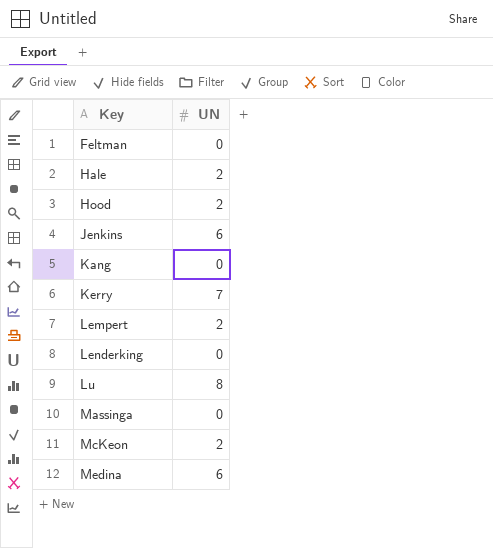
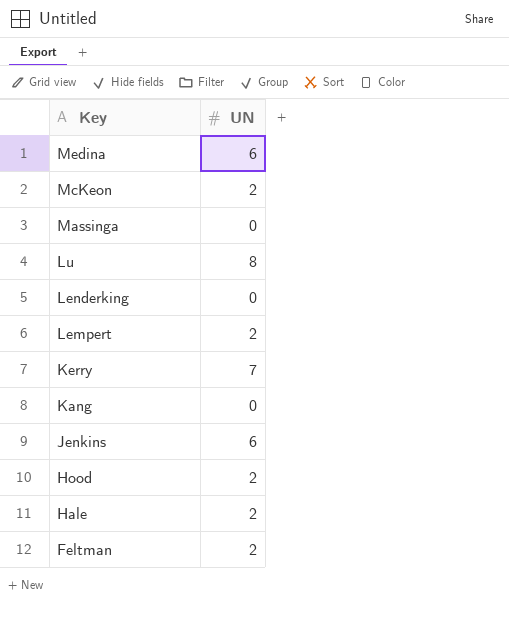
row order: Key ascending -> Key descending
Feltman | UN: 0 -> 2

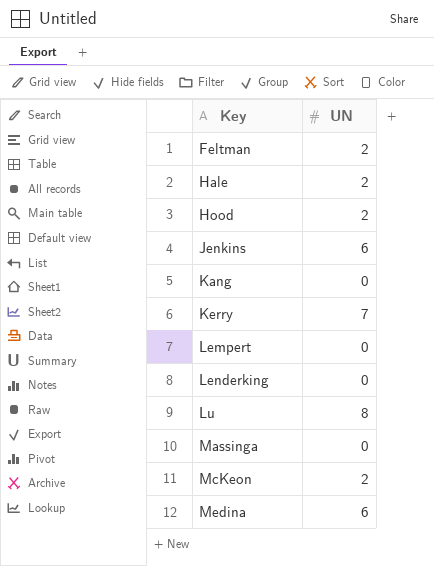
row order: Key descending -> Key ascending
Lempert | UN: 2 -> 0

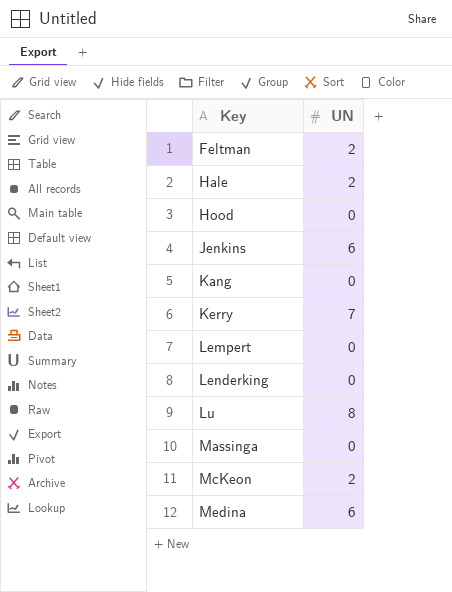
Hood | UN: 2 -> 0

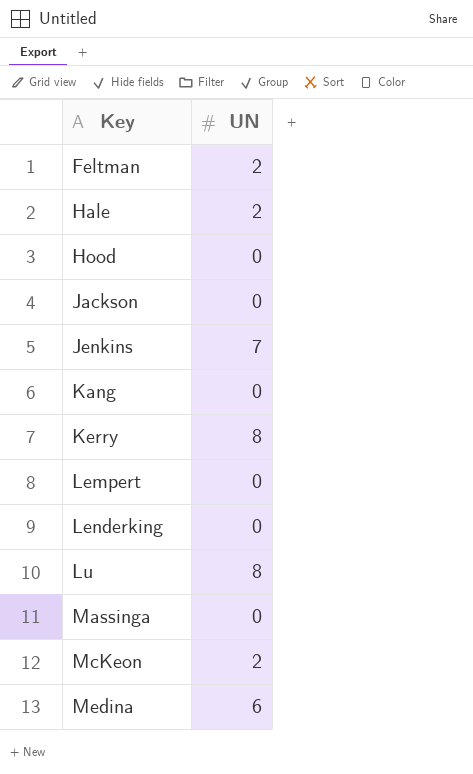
row Jackson: none -> 0
Jenkins | UN: 6 -> 7
Kerry | UN: 7 -> 8

